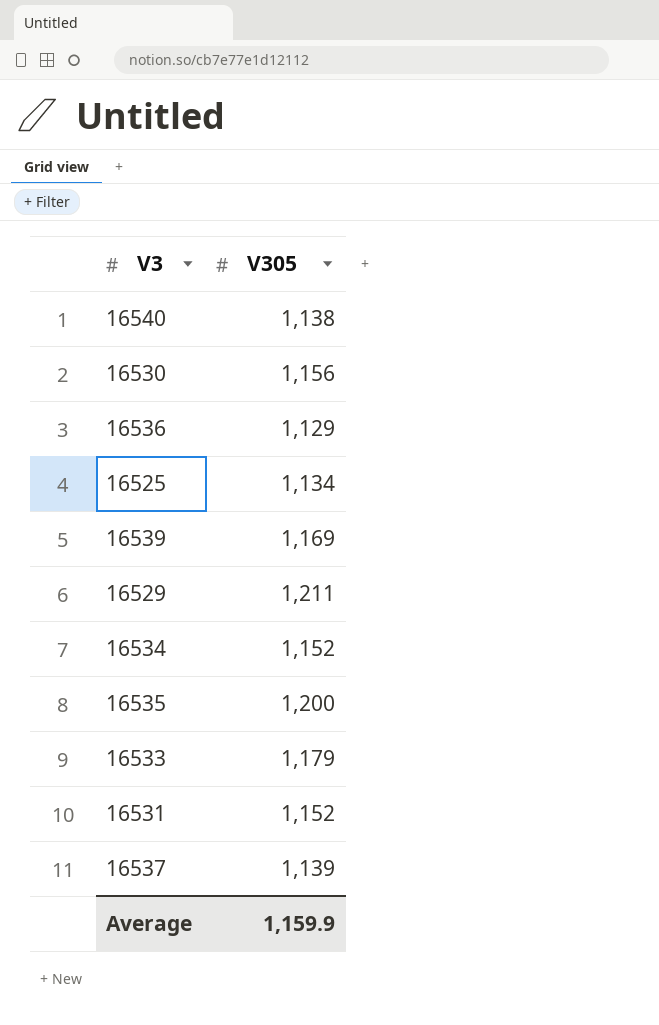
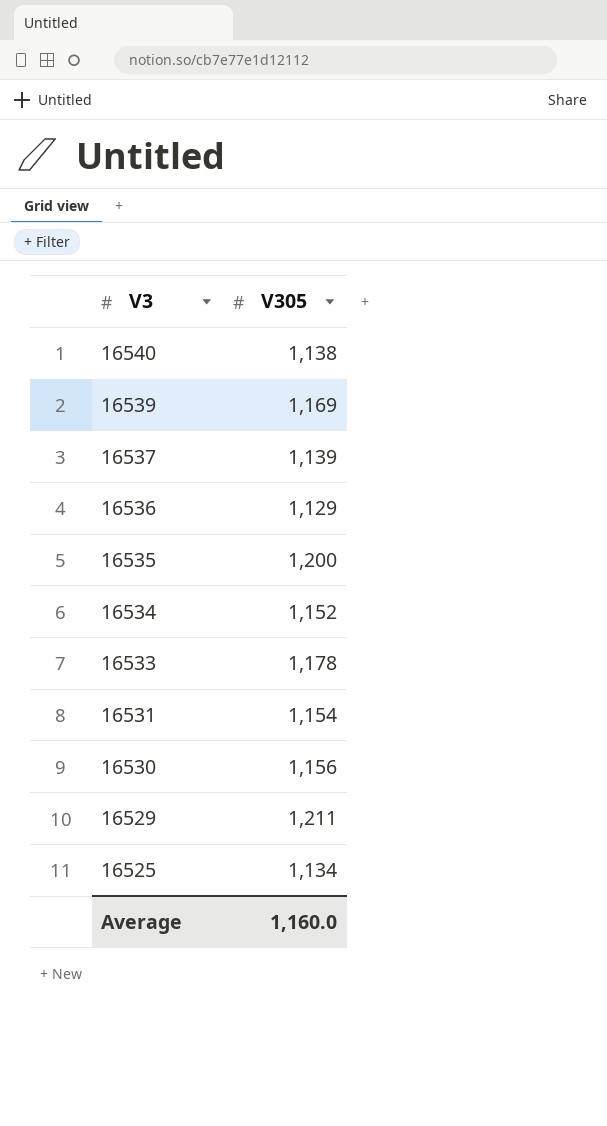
row order: none -> V3 descending
16533 | V305: 1,179 -> 1,178
16531 | V305: 1,152 -> 1,154
Average | V305: 1,159.9 -> 1,160.0

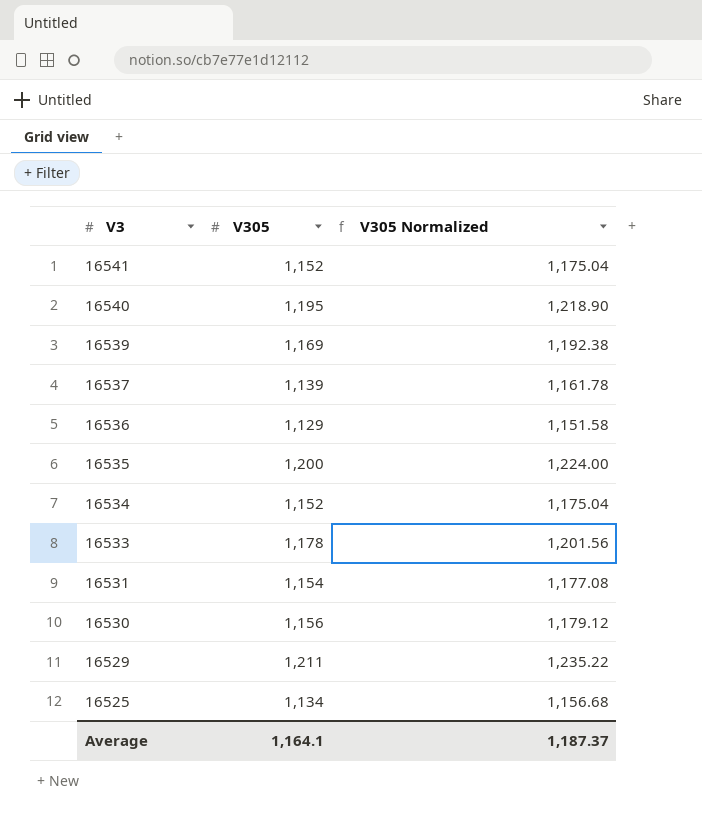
column V305 Normalized | formula: none -> [V305] * 1.02
row 16541: none -> 1,152 | 1,175.04
16540 | V305: 1,138 -> 1,195
Average | V305: 1,160.0 -> 1,164.1

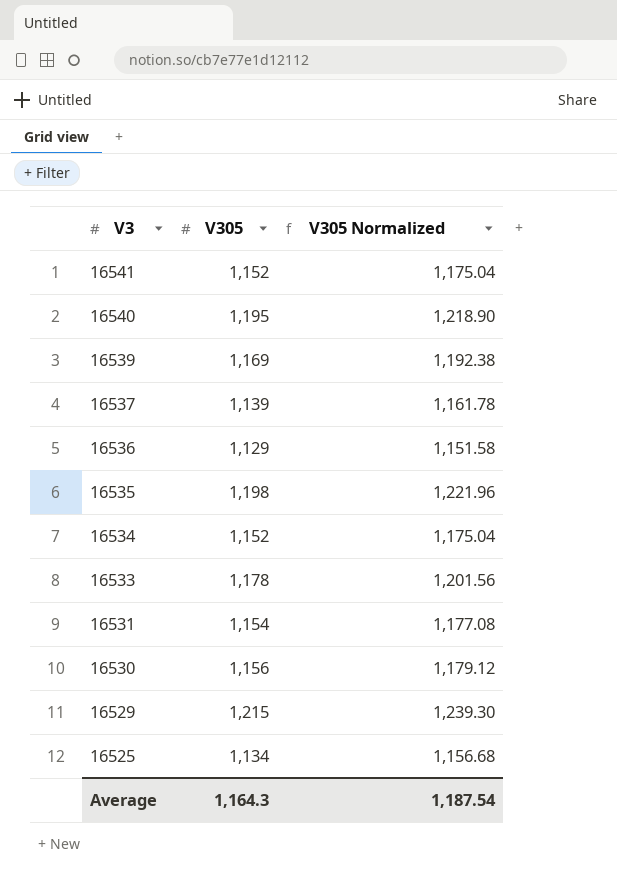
16535 | V305: 1,200 -> 1,198
16535 | V305 Normalized: 1,224.00 -> 1,221.96
16529 | V305: 1,211 -> 1,215
16529 | V305 Normalized: 1,235.22 -> 1,239.30
Average | V305: 1,164.1 -> 1,164.3
Average | V305 Normalized: 1,187.37 -> 1,187.54

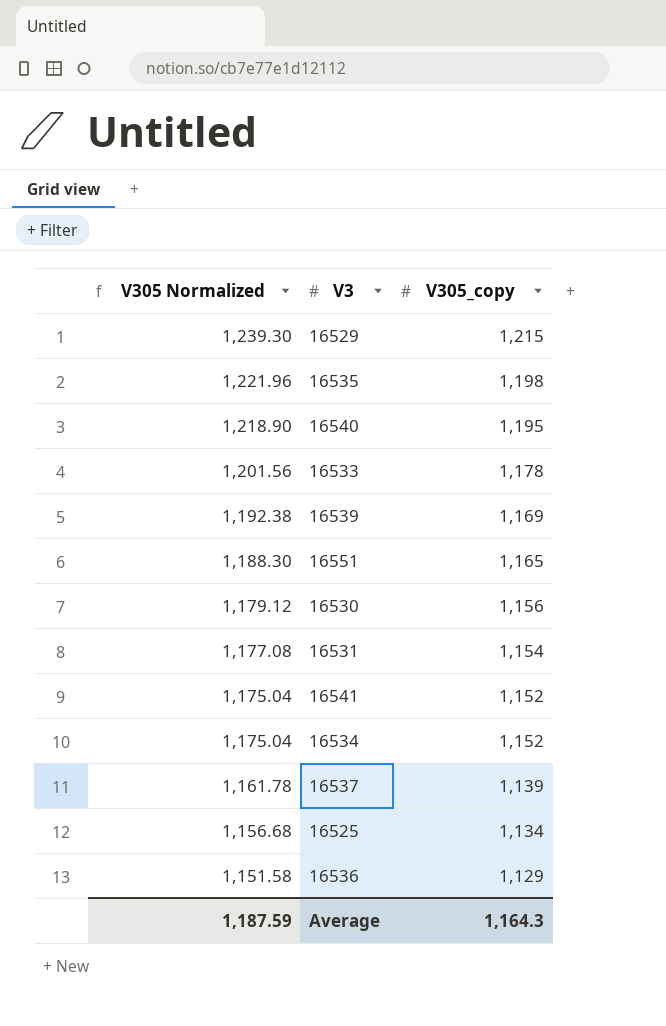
row order: V3 descending -> V305 Normalized descending
column V305 Normalized | position: 3 -> 1
column name: V305 -> V305_copy
row 16551: none -> 1,188.30 | 1,165
Average | V305 Normalized: 1,187.54 -> 1,187.59

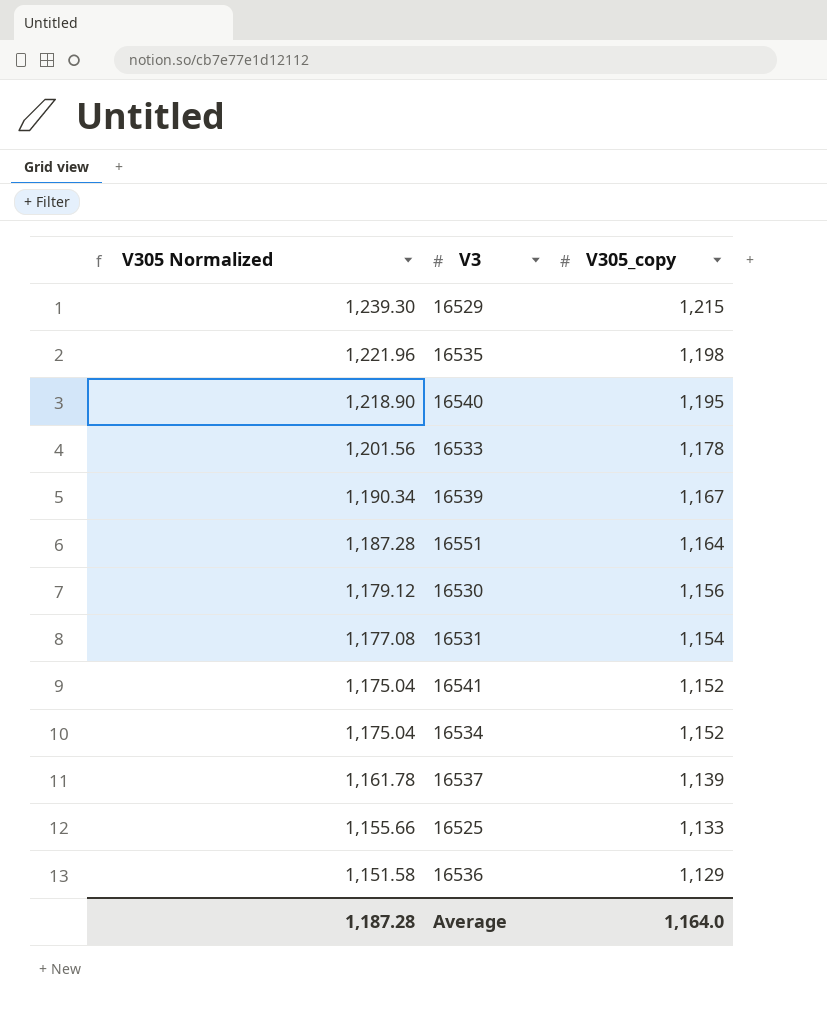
16539 | V305 Normalized: 1,192.38 -> 1,190.34
16539 | V305_copy: 1,169 -> 1,167
16551 | V305 Normalized: 1,188.30 -> 1,187.28
16551 | V305_copy: 1,165 -> 1,164
16525 | V305 Normalized: 1,156.68 -> 1,155.66
16525 | V305_copy: 1,134 -> 1,133
Average | V305 Normalized: 1,187.59 -> 1,187.28
Average | V305_copy: 1,164.3 -> 1,164.0

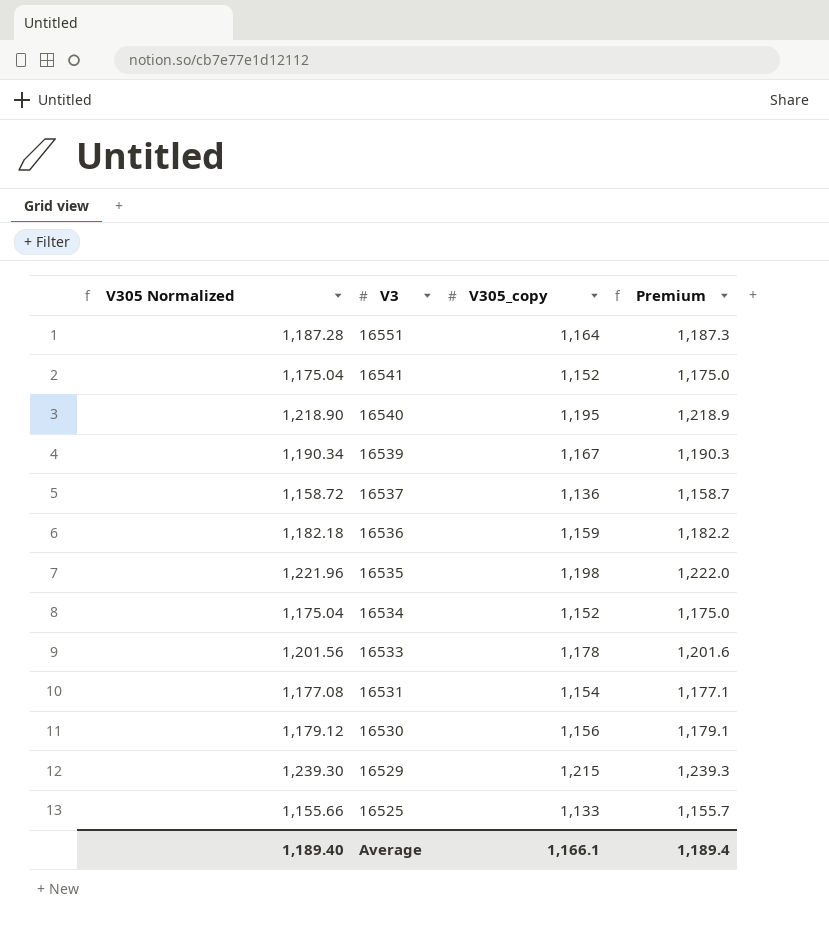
row order: V305 Normalized descending -> V3 descending
column Premium | formula: none -> [V305_copy] * 1.02
16537 | V305 Normalized: 1,161.78 -> 1,158.72
16537 | V305_copy: 1,139 -> 1,136
16536 | V305 Normalized: 1,151.58 -> 1,182.18
16536 | V305_copy: 1,129 -> 1,159
Average | V305 Normalized: 1,187.28 -> 1,189.40
Average | V305_copy: 1,164.0 -> 1,166.1

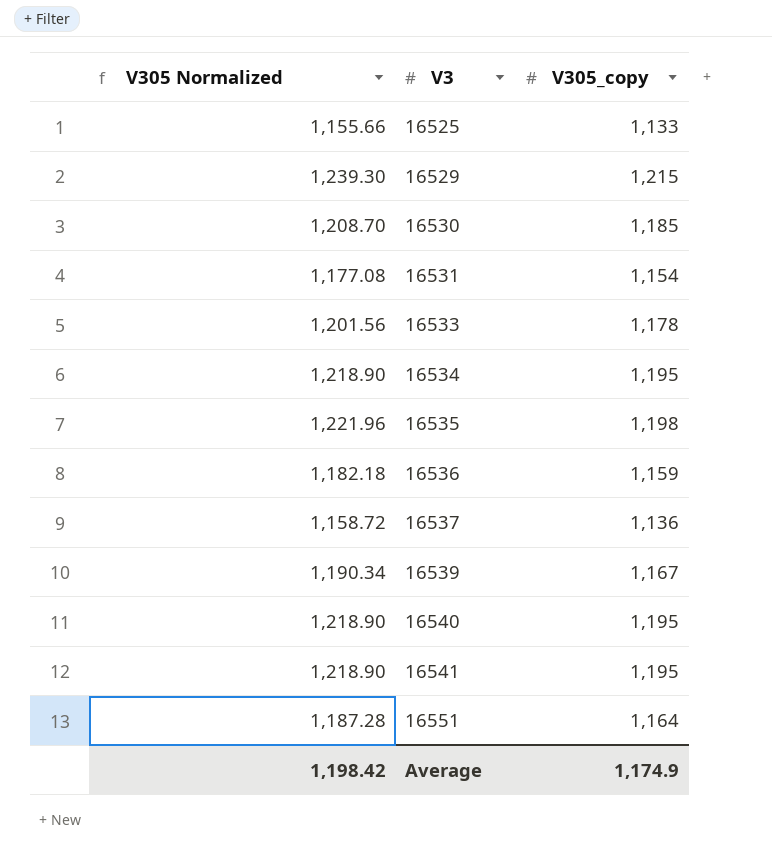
row order: V3 descending -> V3 ascending
column Premium | formula: [V305_copy] * 1.02 -> none
16530 | V305 Normalized: 1,179.12 -> 1,208.70
16530 | V305_copy: 1,156 -> 1,185
16534 | V305 Normalized: 1,175.04 -> 1,218.90
16534 | V305_copy: 1,152 -> 1,195
16541 | V305 Normalized: 1,175.04 -> 1,218.90
16541 | V305_copy: 1,152 -> 1,195
Average | V305 Normalized: 1,189.40 -> 1,198.42
Average | V305_copy: 1,166.1 -> 1,174.9

